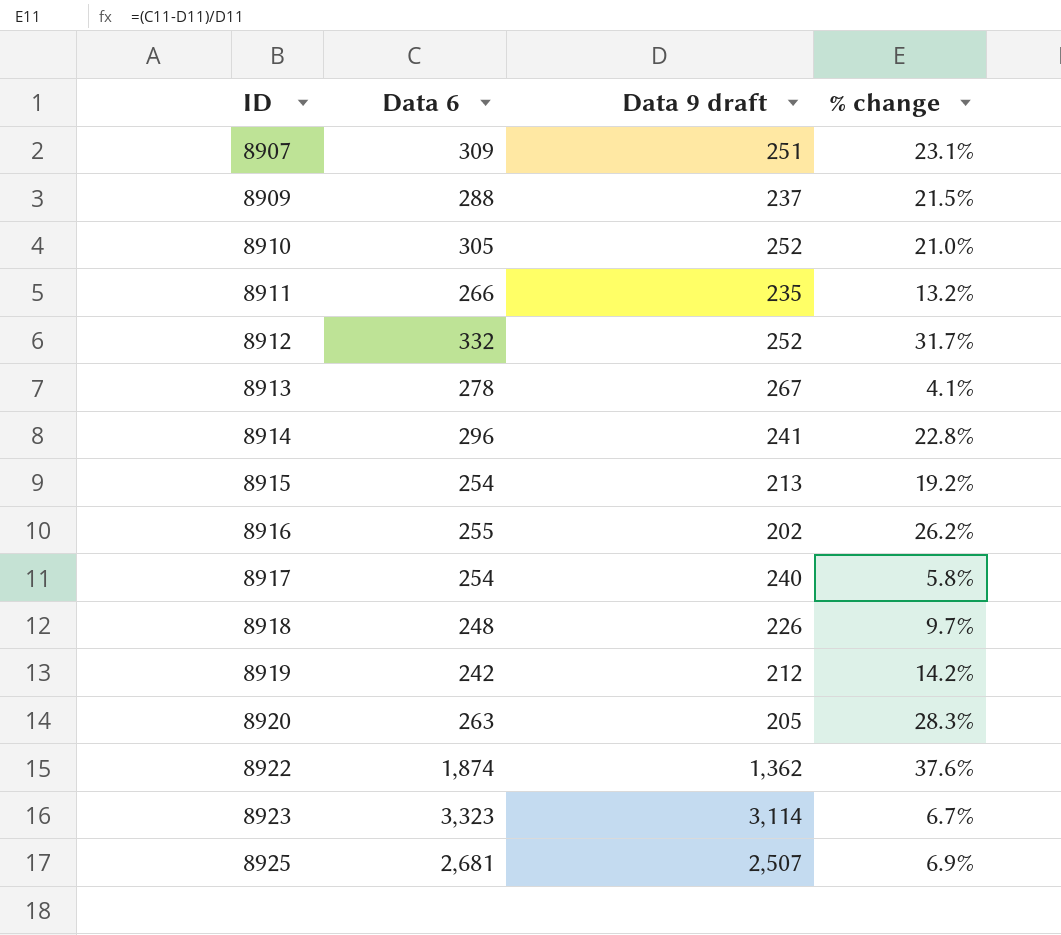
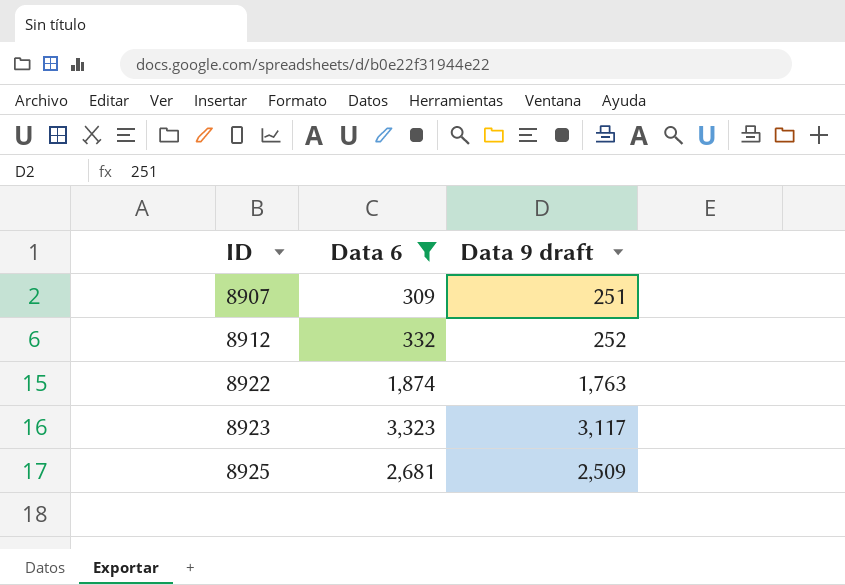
filter: none -> Data 6 >= 309
column % change | formula: ([Data 6] - [Data 9 draft]) / [Data 9 draft] -> none
8922 | Data 9 draft: 1,362 -> 1,763
8923 | Data 9 draft: 3,114 -> 3,117
8925 | Data 9 draft: 2,507 -> 2,509

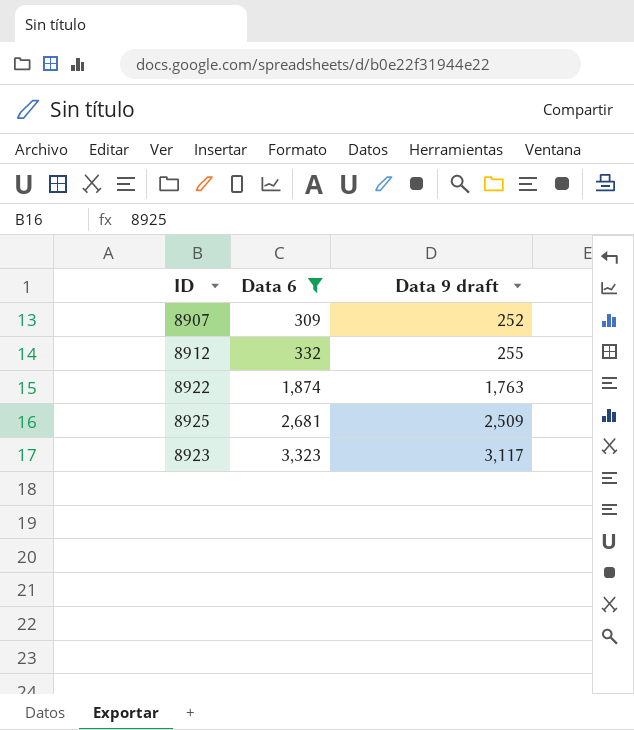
row order: ID ascending -> Data 6 ascending
8907 | Data 9 draft: 251 -> 252
8912 | Data 9 draft: 252 -> 255

